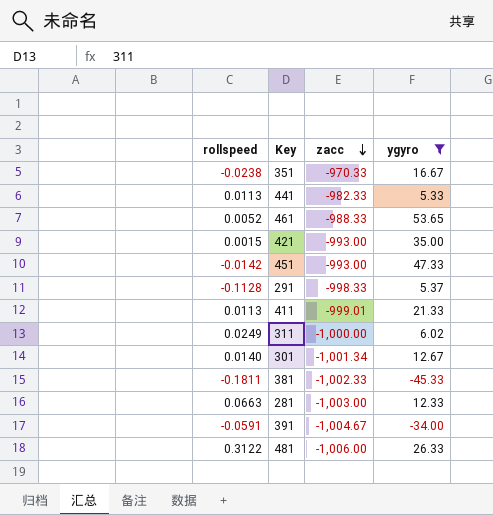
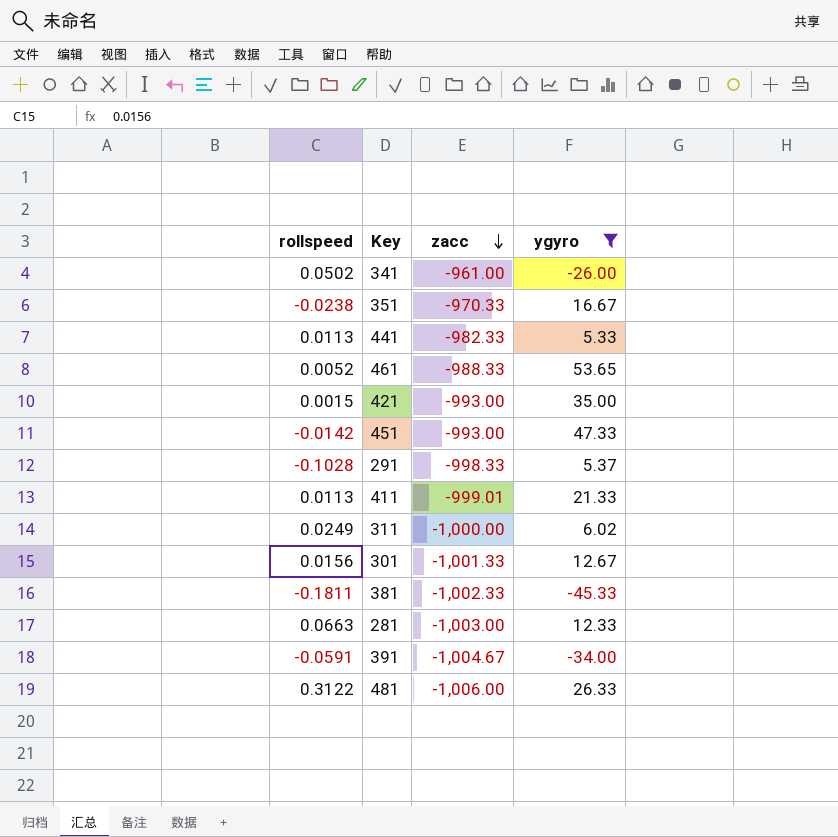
row 341: none -> 0.0502 | -961.00 | -26.00
291 | rollspeed: -0.1128 -> -0.1028
301 | rollspeed: 0.0140 -> 0.0156
301 | zacc: -1,001.34 -> -1,001.33

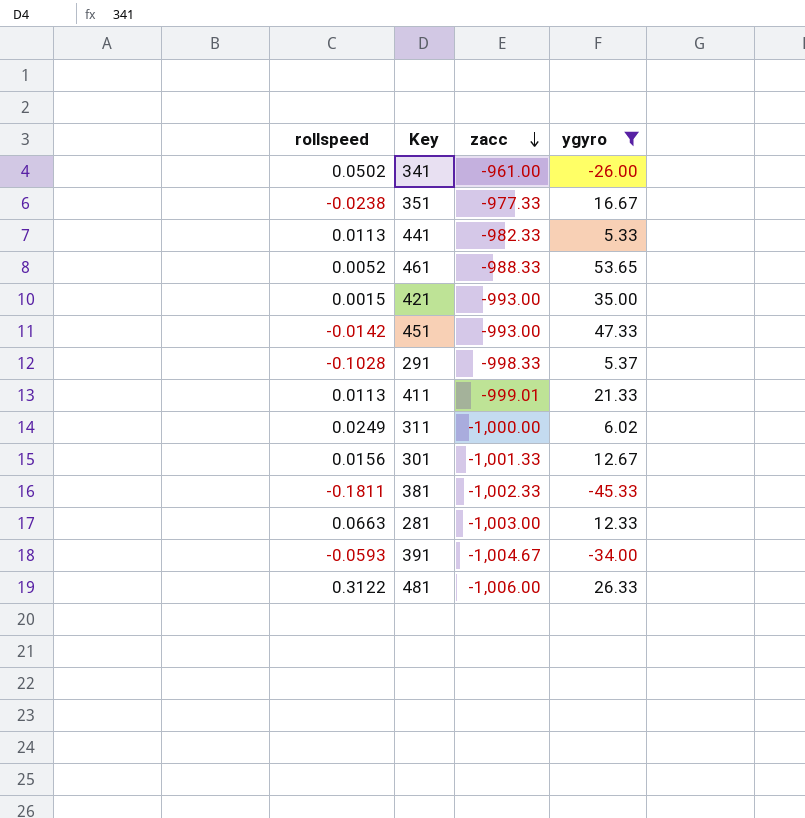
351 | zacc: -970.33 -> -977.33
391 | rollspeed: -0.0591 -> -0.0593

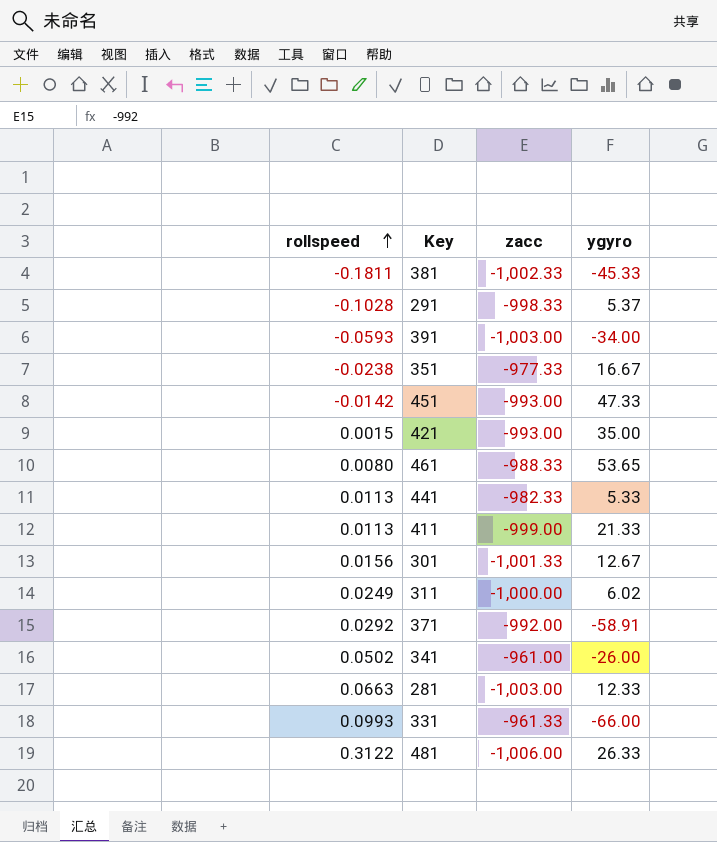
filter: ygyro >= -45.33 -> none
row order: zacc descending -> rollspeed ascending
391 | zacc: -1,004.67 -> -1,003.00
461 | rollspeed: 0.0052 -> 0.0080
411 | zacc: -999.01 -> -999.00

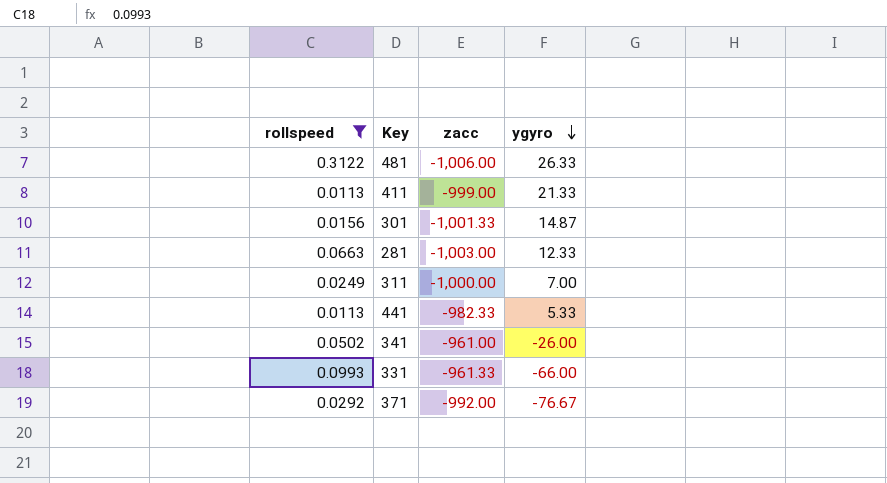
filter: none -> rollspeed >= 0.0113
row order: rollspeed ascending -> ygyro descending
301 | ygyro: 12.67 -> 14.87
311 | ygyro: 6.02 -> 7.00
371 | ygyro: -58.91 -> -76.67

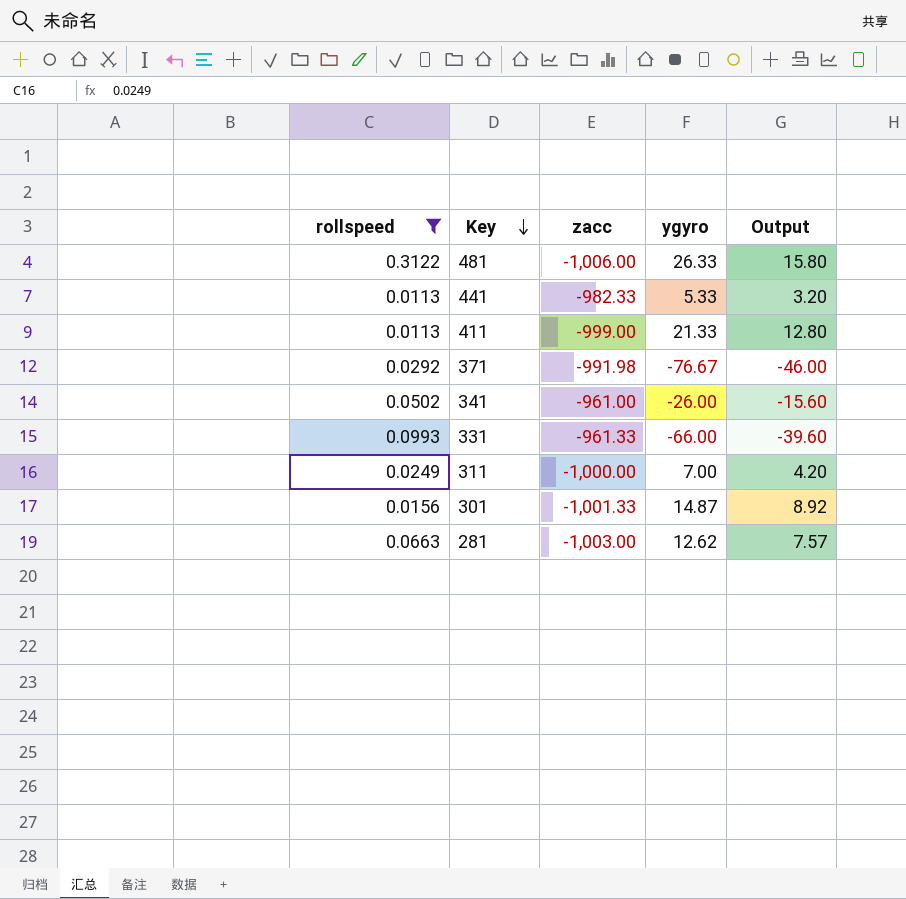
row order: ygyro descending -> Key descending
column Output | formula: none -> [ygyro] * 0.6
371 | zacc: -992.00 -> -991.98
281 | ygyro: 12.33 -> 12.62

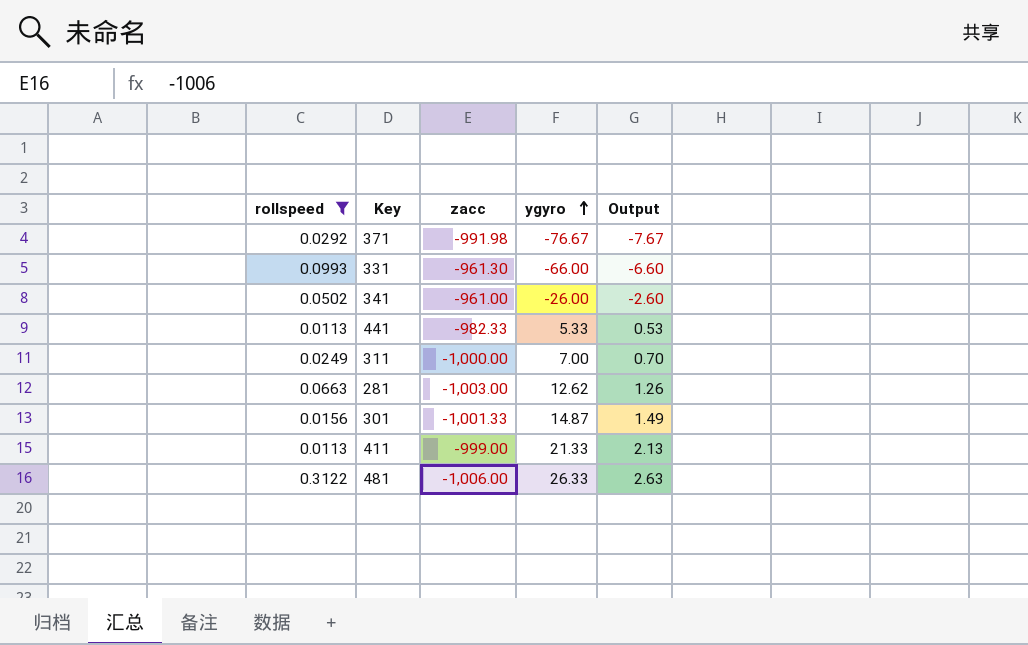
row order: Key descending -> ygyro ascending
column Output | formula: [ygyro] * 0.6 -> [ygyro] * 0.1
331 | zacc: -961.33 -> -961.30

